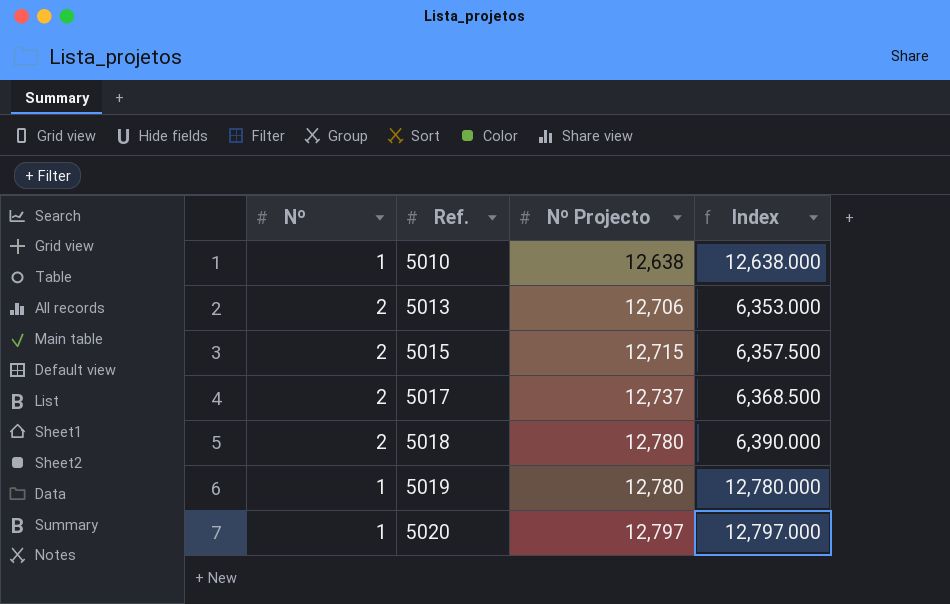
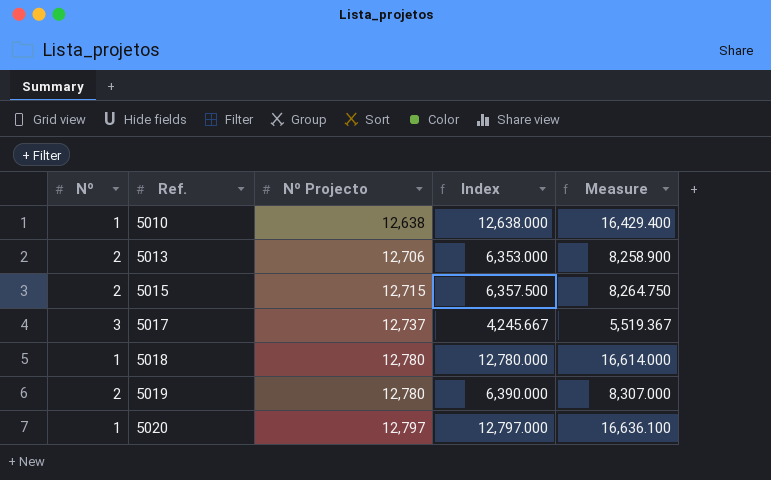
column Measure | formula: none -> [Index] * 1.3
5017 | Nº: 2 -> 3
5017 | Index: 6,368.500 -> 4,245.667
5018 | Nº: 2 -> 1
5018 | Index: 6,390.000 -> 12,780.000
5019 | Nº: 1 -> 2
5019 | Index: 12,780.000 -> 6,390.000

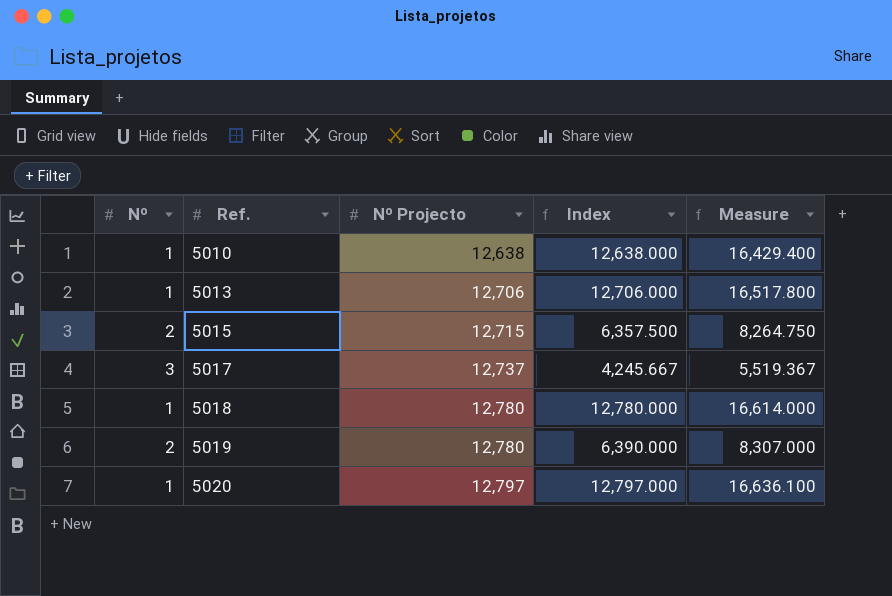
5013 | Nº: 2 -> 1
5013 | Index: 6,353.000 -> 12,706.000
5013 | Measure: 8,258.900 -> 16,517.800

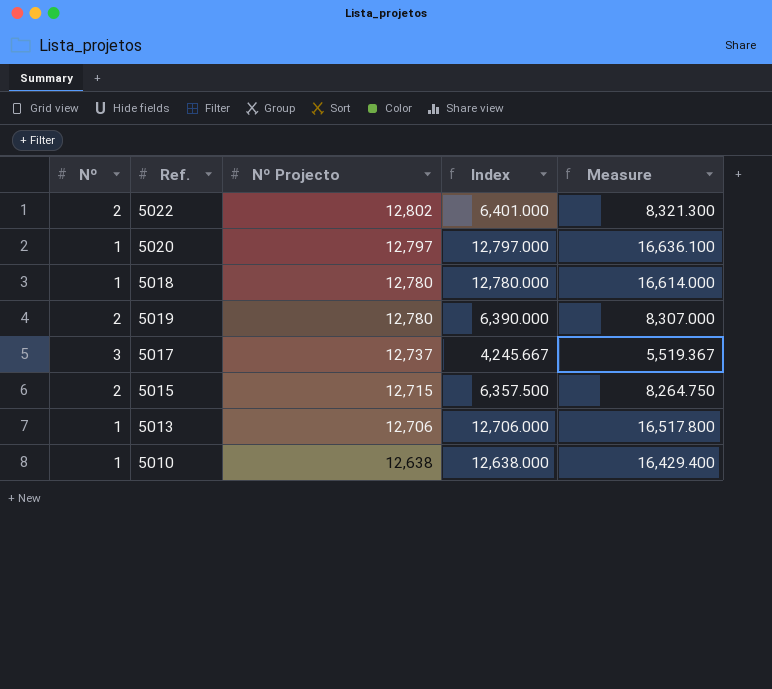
row order: Ref. ascending -> Nº Projecto descending
row 5022: none -> 2 | 12,802 | 6,401.000 | 8,321.300

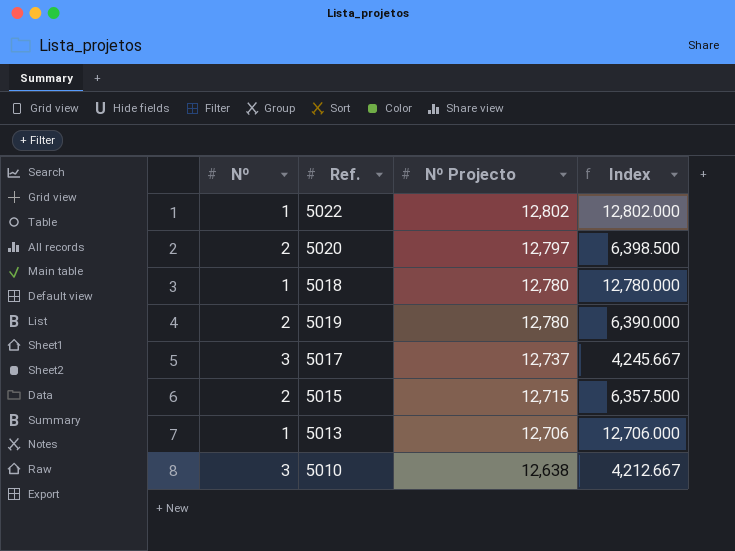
column Measure | formula: [Index] * 1.3 -> none
5022 | Nº: 2 -> 1
5022 | Index: 6,401.000 -> 12,802.000
5020 | Nº: 1 -> 2
5020 | Index: 12,797.000 -> 6,398.500
5010 | Nº: 1 -> 3
5010 | Index: 12,638.000 -> 4,212.667

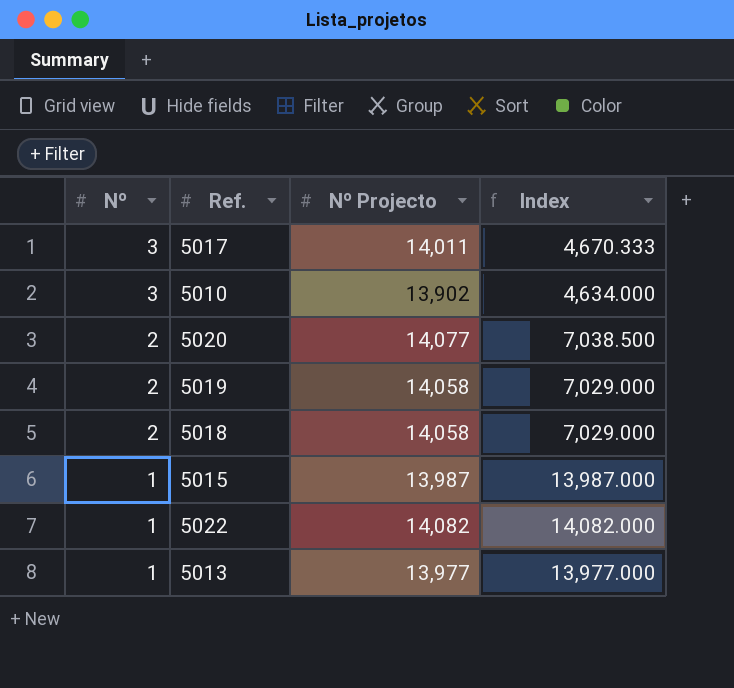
row order: Nº Projecto descending -> Nº descending
5017 | Nº Projecto: 12,737 -> 14,011
5017 | Index: 4,245.667 -> 4,670.333
5010 | Nº Projecto: 12,638 -> 13,902
5010 | Index: 4,212.667 -> 4,634.000
5020 | Nº Projecto: 12,797 -> 14,077
5020 | Index: 6,398.500 -> 7,038.500
5019 | Nº Projecto: 12,780 -> 14,058
5019 | Index: 6,390.000 -> 7,029.000
5018 | Nº: 1 -> 2
5018 | Nº Projecto: 12,780 -> 14,058
5018 | Index: 12,780.000 -> 7,029.000
5015 | Nº: 2 -> 1
5015 | Nº Projecto: 12,715 -> 13,987
5015 | Index: 6,357.500 -> 13,987.000
5022 | Nº Projecto: 12,802 -> 14,082
5022 | Index: 12,802.000 -> 14,082.000
5013 | Nº Projecto: 12,706 -> 13,977
5013 | Index: 12,706.000 -> 13,977.000

